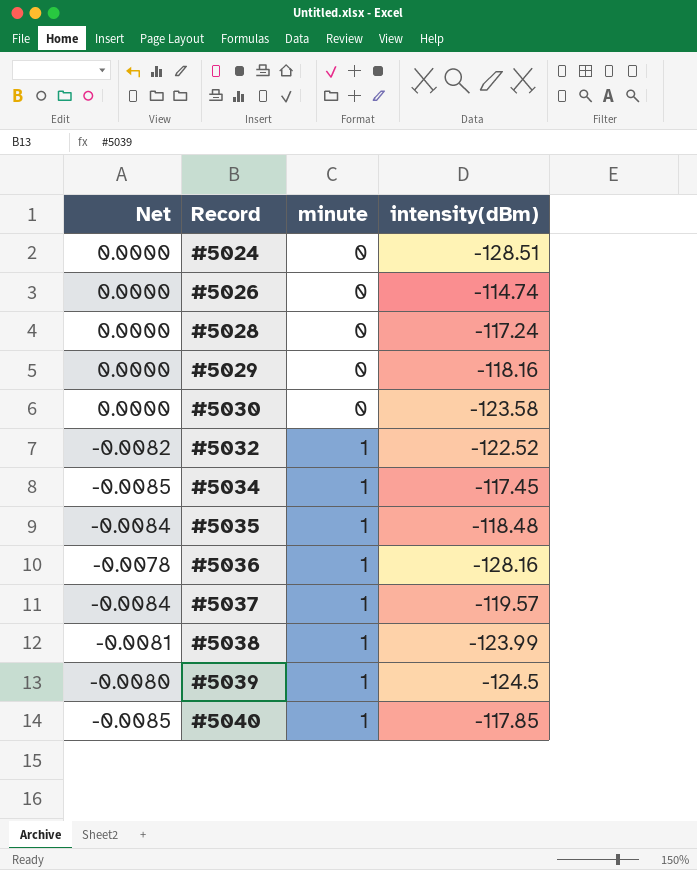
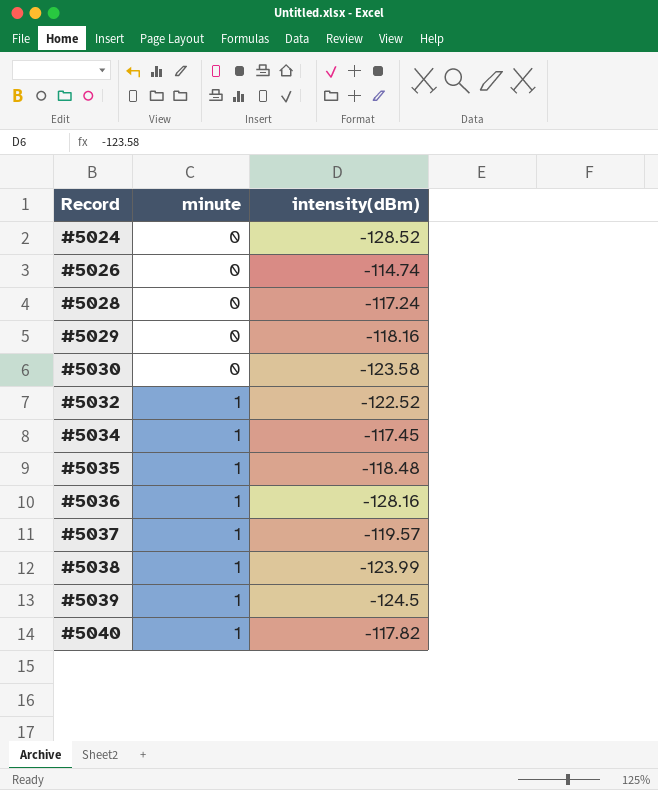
column Net | formula: [minute] / [intensity(dBm)] -> none
#5024 | intensity(dBm): -128.51 -> -128.52
#5040 | intensity(dBm): -117.85 -> -117.82

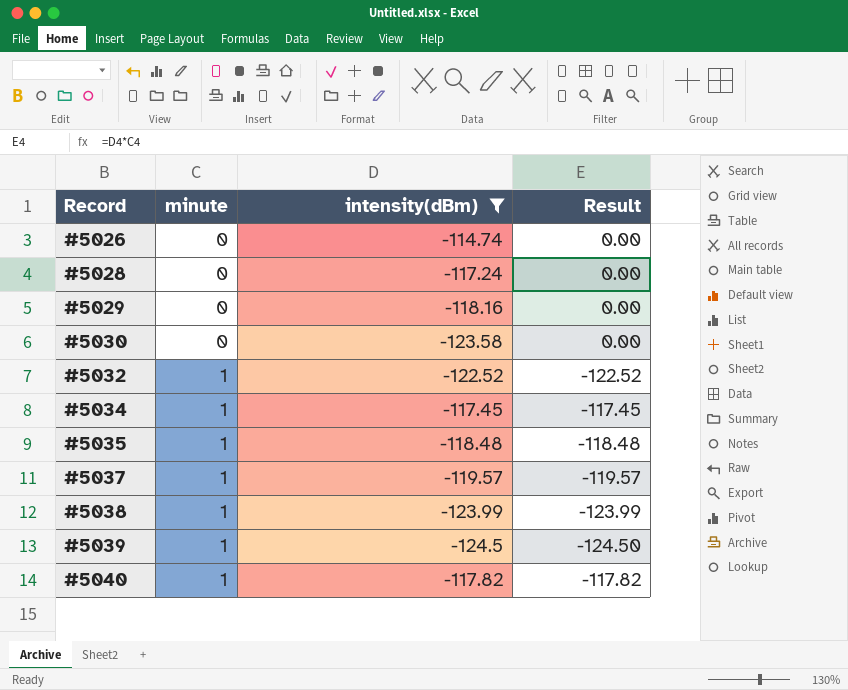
filter: none -> intensity(dBm) >= -124.5
column Result | formula: none -> [minute] * [intensity(dBm)]

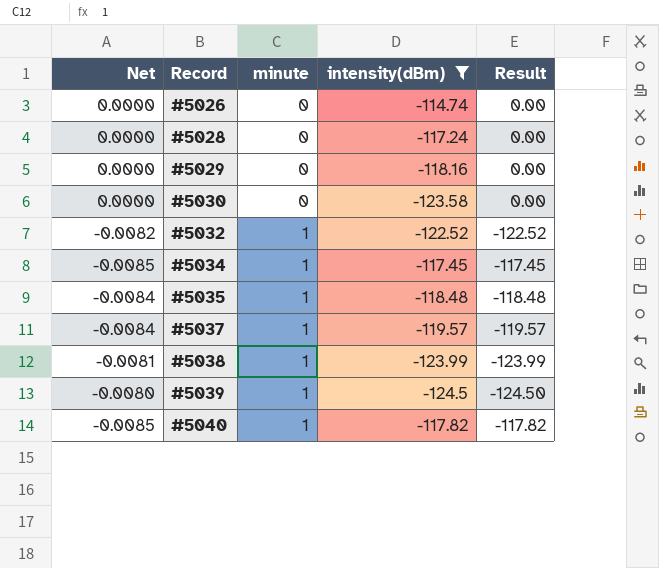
column Net | formula: none -> [minute] / [intensity(dBm)]

